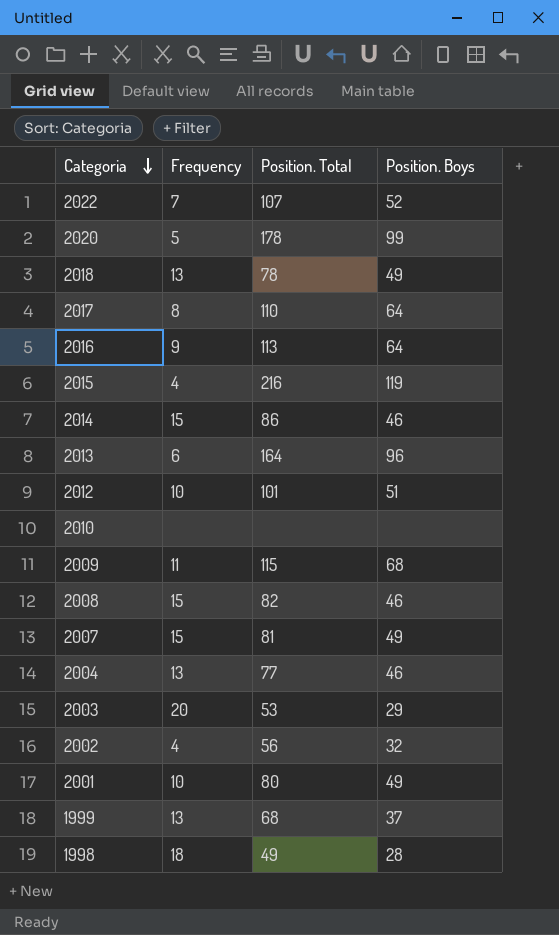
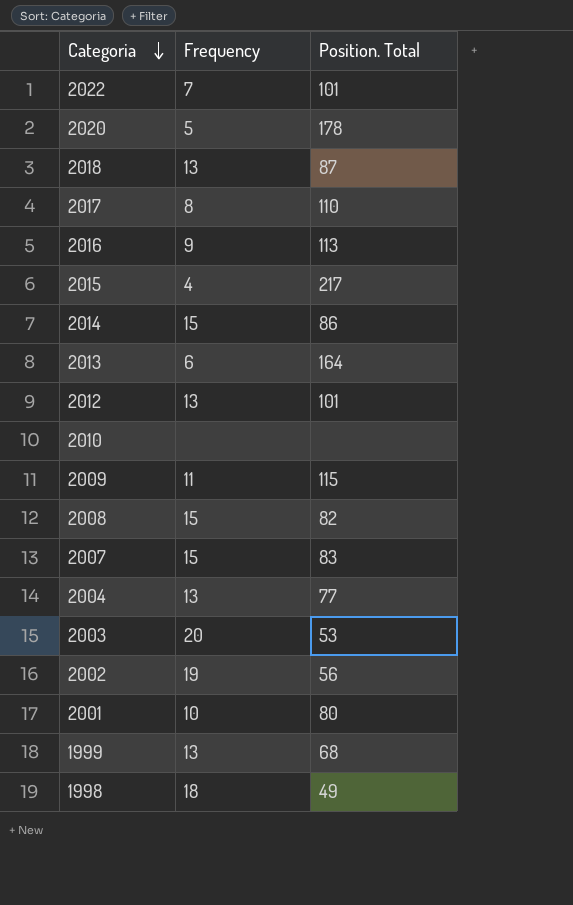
column Position. Boys | position: 4 -> none
2022 | Position. Total: 107 -> 101
2018 | Position. Total: 78 -> 87
2015 | Position. Total: 216 -> 217
2012 | Frequency: 10 -> 13
2007 | Position. Total: 81 -> 83
2002 | Frequency: 4 -> 19

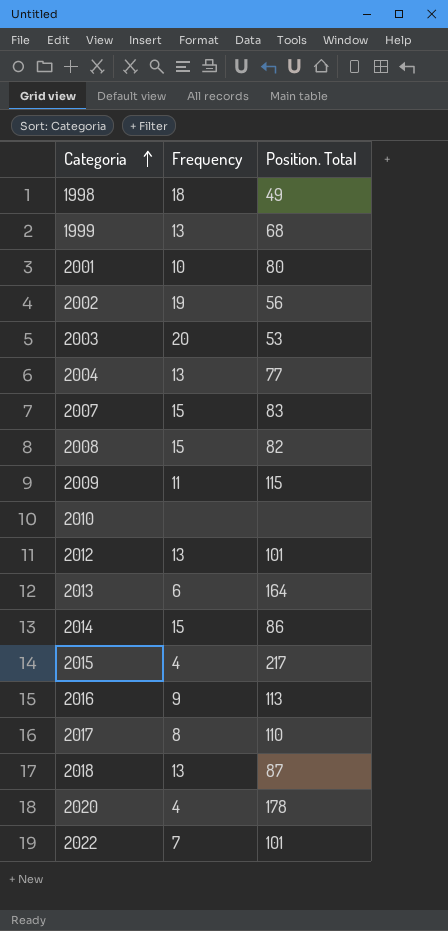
row order: Categoria descending -> Categoria ascending
2020 | Frequency: 5 -> 4

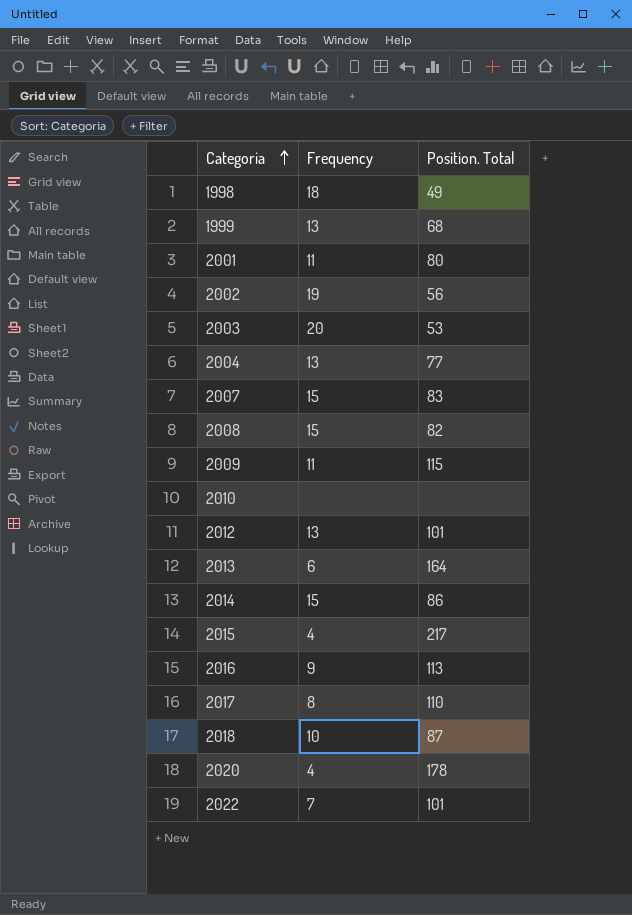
2001 | Frequency: 10 -> 11
2018 | Frequency: 13 -> 10

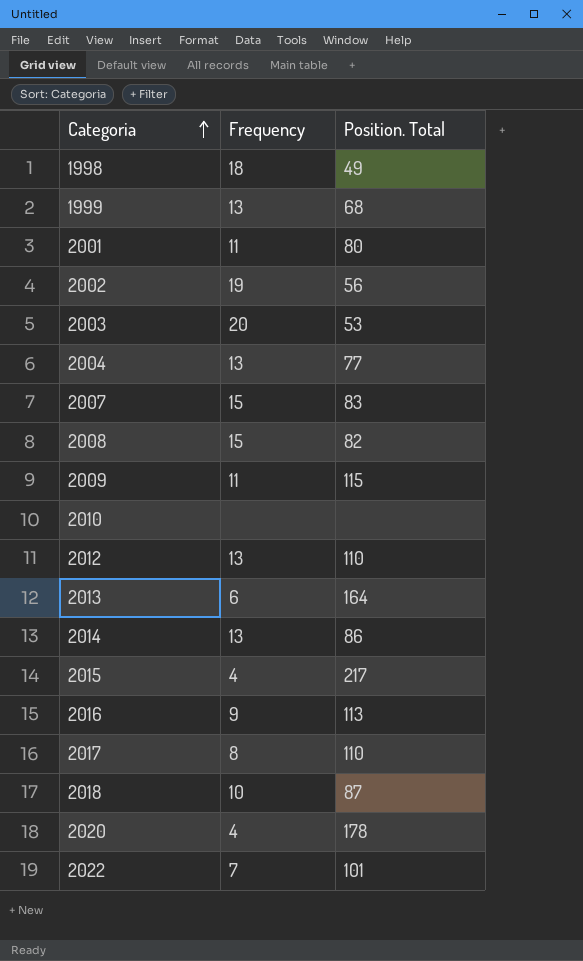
2012 | Position. Total: 101 -> 110
2014 | Frequency: 15 -> 13

